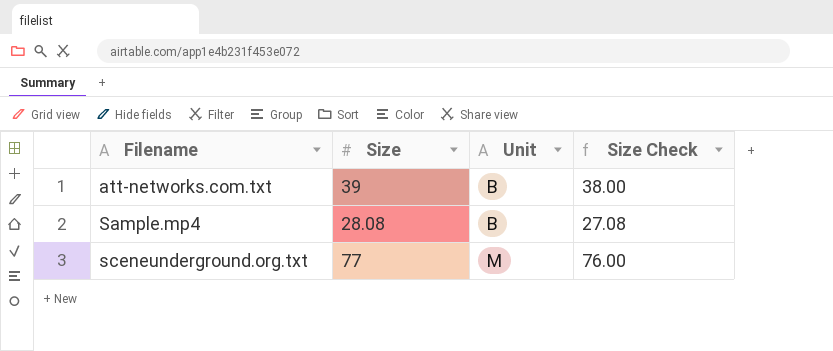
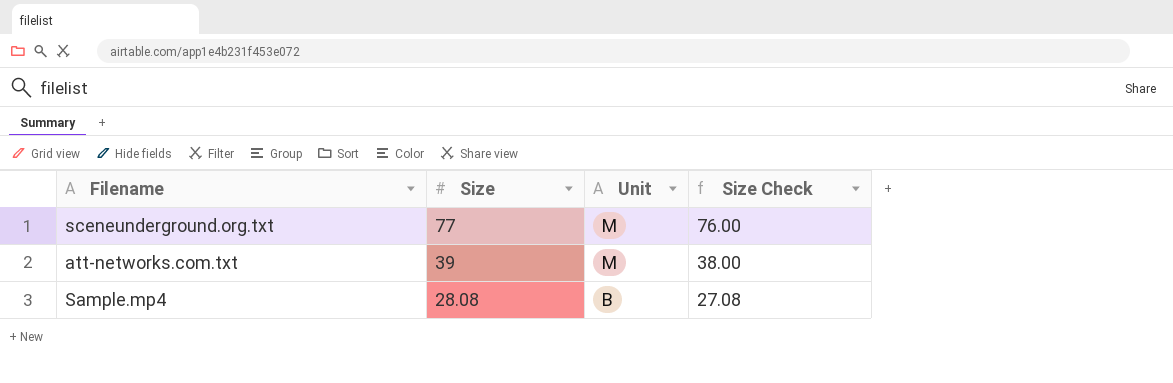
row order: Filename ascending -> Size descending
att-networks.com.txt | Unit: B -> M

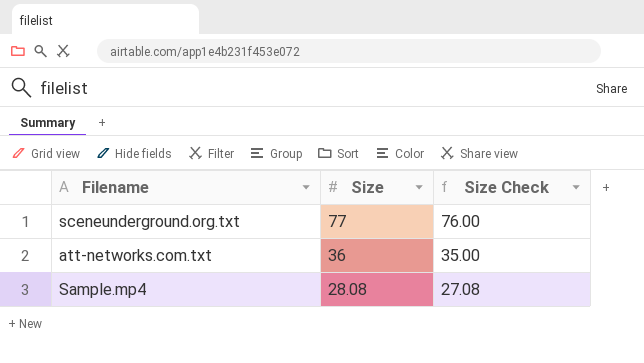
column Unit | position: 3 -> none
att-networks.com.txt | Size: 39 -> 36
att-networks.com.txt | Size Check: 38.00 -> 35.00

